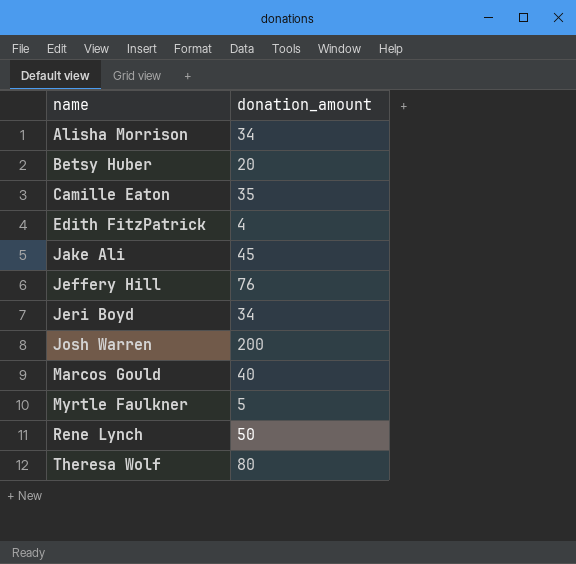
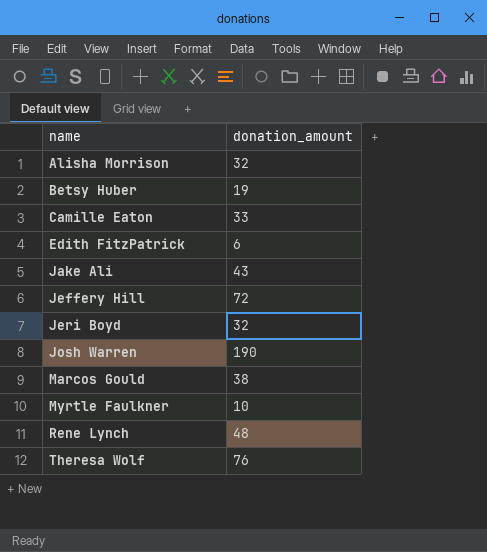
Alisha Morrison | donation_amount: 34 -> 32
Betsy Huber | donation_amount: 20 -> 19
Camille Eaton | donation_amount: 35 -> 33
Edith FitzPatrick | donation_amount: 4 -> 6
Jake Ali | donation_amount: 45 -> 43
Jeffery Hill | donation_amount: 76 -> 72
Jeri Boyd | donation_amount: 34 -> 32
Josh Warren | donation_amount: 200 -> 190
Marcos Gould | donation_amount: 40 -> 38
Myrtle Faulkner | donation_amount: 5 -> 10
Rene Lynch | donation_amount: 50 -> 48
Theresa Wolf | donation_amount: 80 -> 76

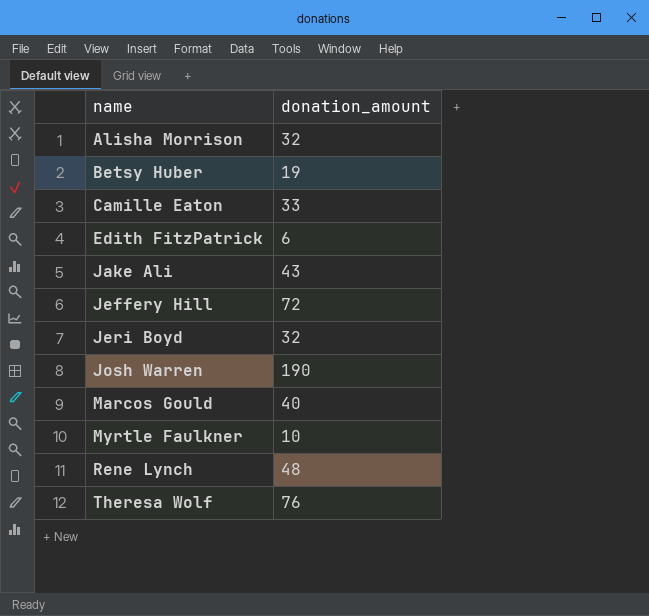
Marcos Gould | donation_amount: 38 -> 40

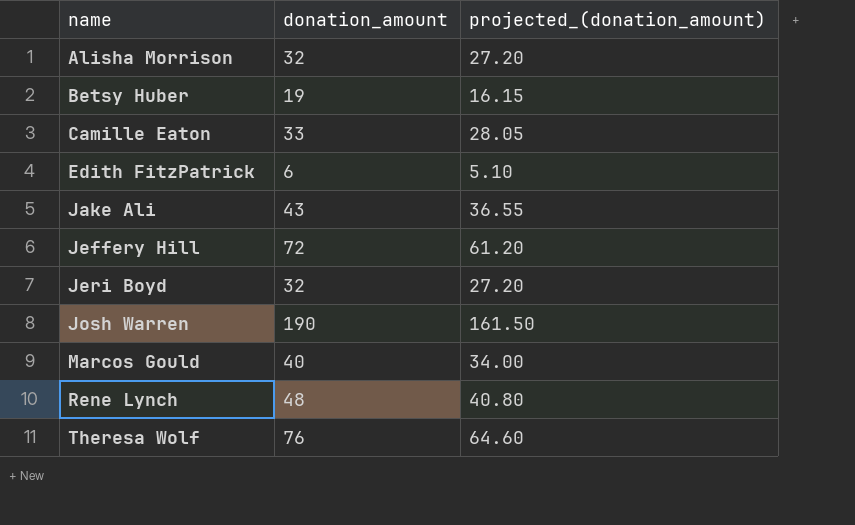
column projected_(donation_amount) | formula: none -> [donation_amount] * 0.85
row Myrtle Faulkner: 10 -> none

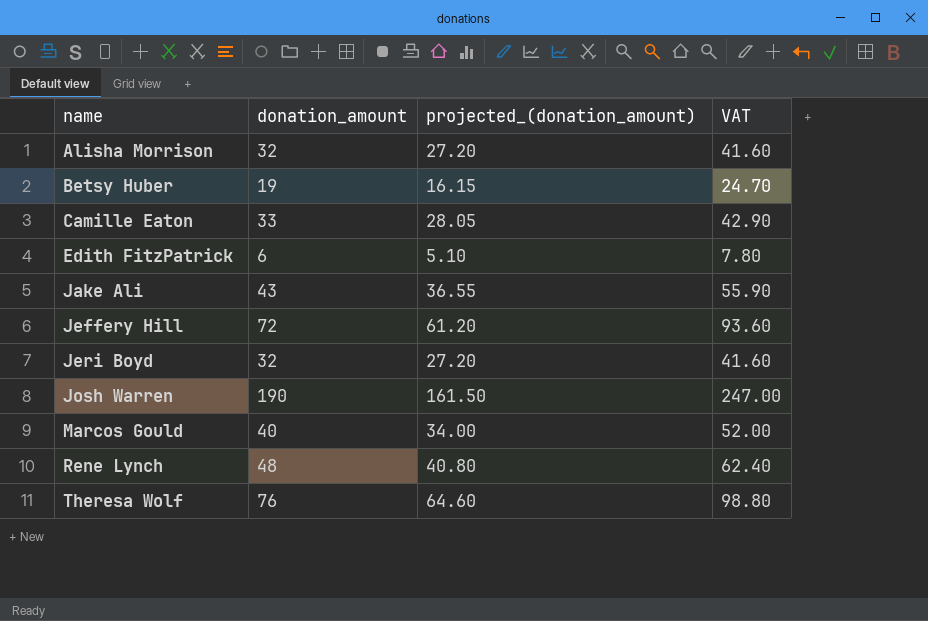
column VAT | formula: none -> [donation_amount] * 1.3

